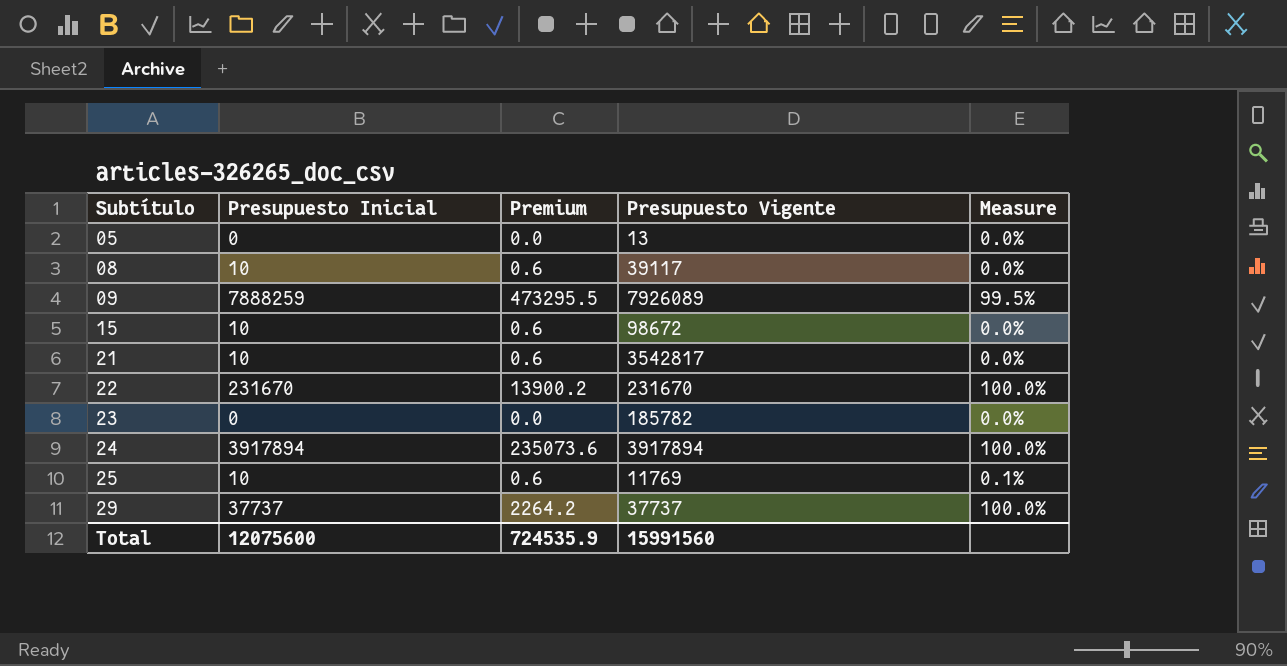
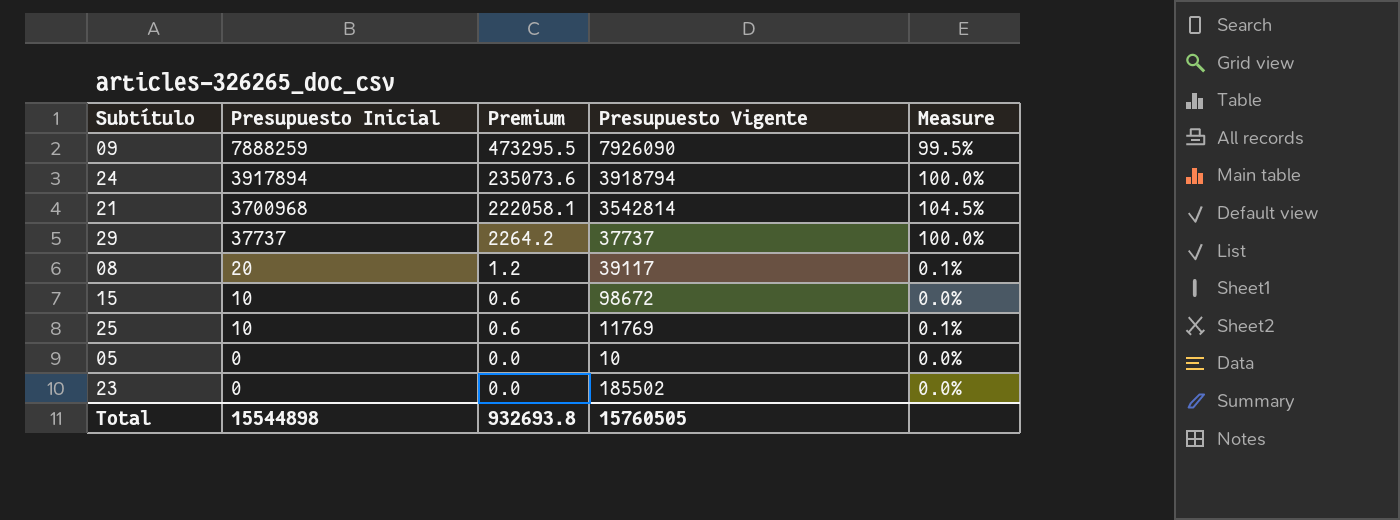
row order: Subtítulo ascending -> Presupuesto Inicial descending
row 22: 231670 | 13900.2 | 231670 | 100.0% -> none
09 | Presupuesto Vigente: 7926089 -> 7926090
24 | Presupuesto Vigente: 3917894 -> 3918794
21 | Presupuesto Inicial: 10 -> 3700968
21 | Premium: 0.6 -> 222058.1
21 | Presupuesto Vigente: 3542817 -> 3542814
21 | Measure: 0.0% -> 104.5%
08 | Presupuesto Inicial: 10 -> 20
08 | Premium: 0.6 -> 1.2
08 | Measure: 0.0% -> 0.1%
05 | Presupuesto Vigente: 13 -> 10
23 | Presupuesto Vigente: 185782 -> 185502
Total | Presupuesto Inicial: 12075600 -> 15544898
Total | Premium: 724535.9 -> 932693.8
Total | Presupuesto Vigente: 15991560 -> 15760505

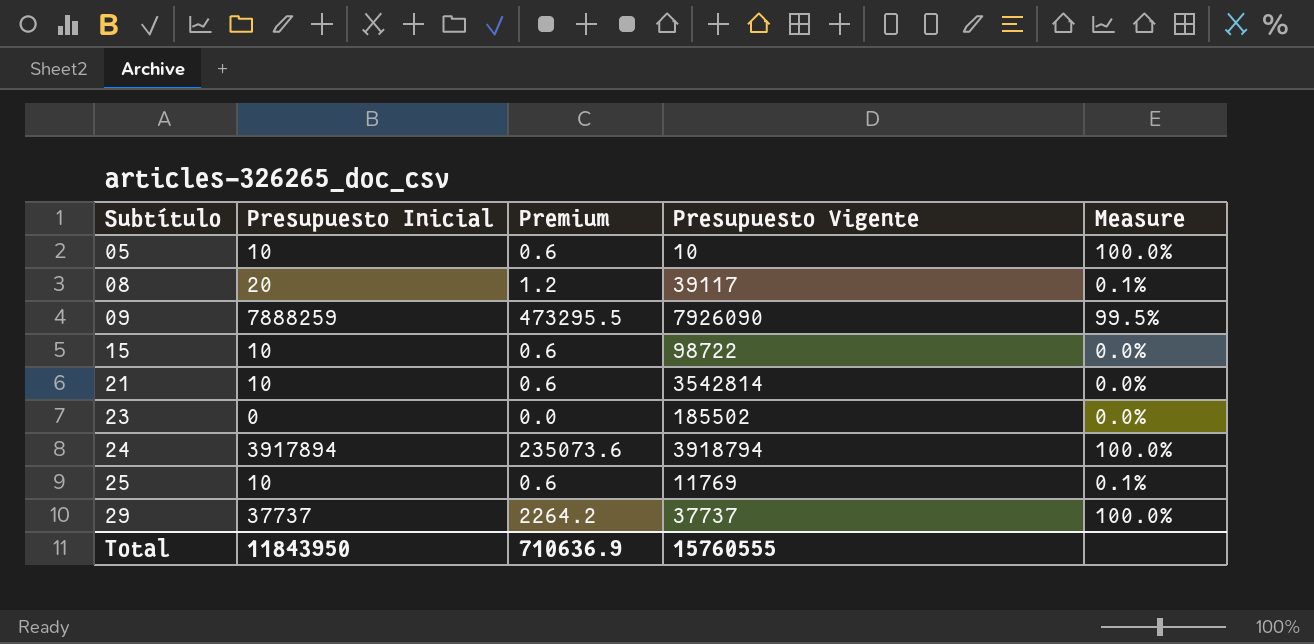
row order: Presupuesto Inicial descending -> Subtítulo ascending
05 | Presupuesto Inicial: 0 -> 10
05 | Premium: 0.0 -> 0.6
05 | Measure: 0.0% -> 100.0%
15 | Presupuesto Vigente: 98672 -> 98722
21 | Presupuesto Inicial: 3700968 -> 10
21 | Premium: 222058.1 -> 0.6
21 | Measure: 104.5% -> 0.0%
Total | Presupuesto Inicial: 15544898 -> 11843950
Total | Premium: 932693.8 -> 710636.9
Total | Presupuesto Vigente: 15760505 -> 15760555

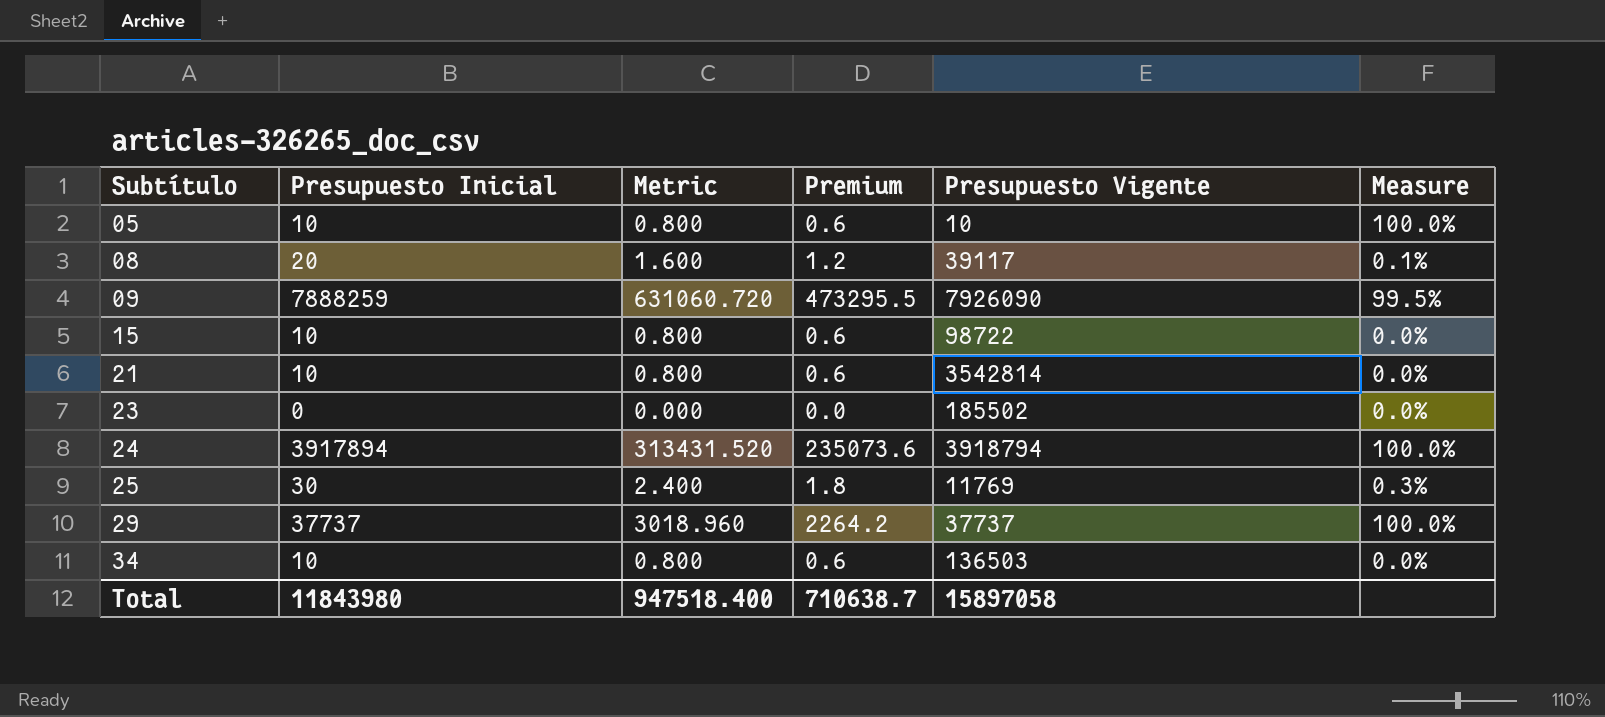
column Metric | formula: none -> [Presupuesto Inicial] * 0.08
25 | Presupuesto Inicial: 10 -> 30
25 | Premium: 0.6 -> 1.8
25 | Measure: 0.1% -> 0.3%
row 34: none -> 10 | 0.800 | 0.6 | 136503 | 0.0%
Total | Presupuesto Inicial: 11843950 -> 11843980
Total | Premium: 710636.9 -> 710638.7
Total | Presupuesto Vigente: 15760555 -> 15897058

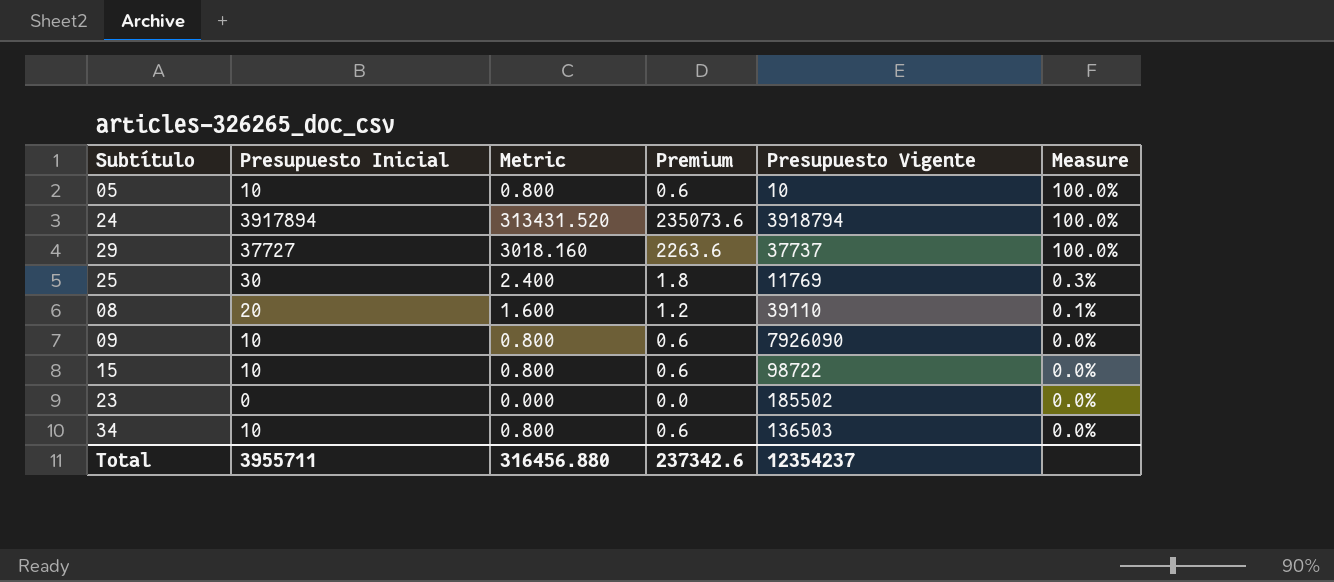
row order: Subtítulo ascending -> Measure descending
row 21: 10 | 0.800 | 0.6 | 3542814 | 0.0% -> none
29 | Presupuesto Inicial: 37737 -> 37727
29 | Metric: 3018.960 -> 3018.160
29 | Premium: 2264.2 -> 2263.6
08 | Presupuesto Vigente: 39117 -> 39110
09 | Presupuesto Inicial: 7888259 -> 10
09 | Metric: 631060.720 -> 0.800
09 | Premium: 473295.5 -> 0.6
09 | Measure: 99.5% -> 0.0%
Total | Presupuesto Inicial: 11843980 -> 3955711
Total | Metric: 947518.400 -> 316456.880
Total | Premium: 710638.7 -> 237342.6
Total | Presupuesto Vigente: 15897058 -> 12354237

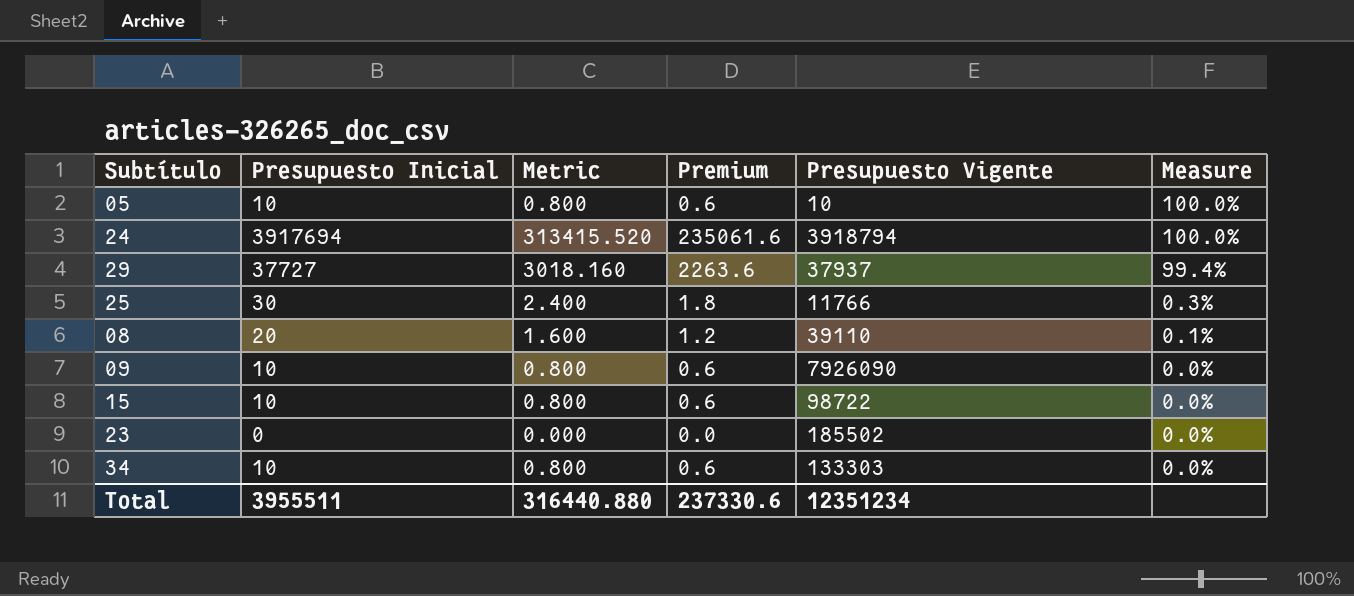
24 | Presupuesto Inicial: 3917894 -> 3917694
24 | Metric: 313431.520 -> 313415.520
24 | Premium: 235073.6 -> 235061.6
29 | Presupuesto Vigente: 37737 -> 37937
29 | Measure: 100.0% -> 99.4%
25 | Presupuesto Vigente: 11769 -> 11766
34 | Presupuesto Vigente: 136503 -> 133303
Total | Presupuesto Inicial: 3955711 -> 3955511
Total | Metric: 316456.880 -> 316440.880
Total | Premium: 237342.6 -> 237330.6
Total | Presupuesto Vigente: 12354237 -> 12351234

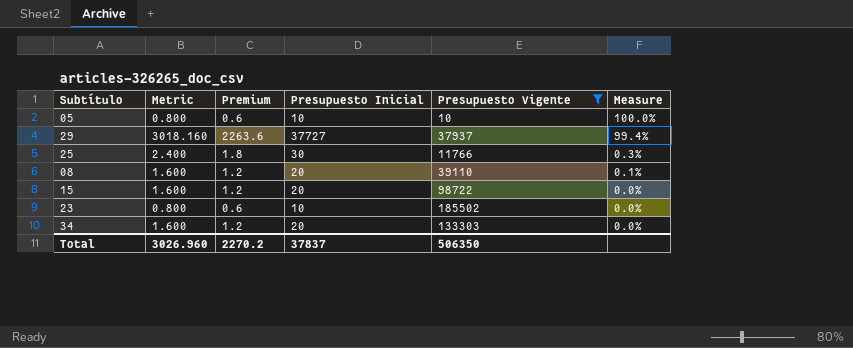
filter: none -> Presupuesto Vigente <= 185502
column Presupuesto Inicial | position: 2 -> 4
15 | Metric: 0.800 -> 1.600
15 | Premium: 0.6 -> 1.2
15 | Presupuesto Inicial: 10 -> 20
23 | Metric: 0.000 -> 0.800
23 | Premium: 0.0 -> 0.6
23 | Presupuesto Inicial: 0 -> 10
34 | Metric: 0.800 -> 1.600
34 | Premium: 0.6 -> 1.2
34 | Presupuesto Inicial: 10 -> 20
Total | Metric: 316440.880 -> 3026.960
Total | Premium: 237330.6 -> 2270.2
Total | Presupuesto Inicial: 3955511 -> 37837
Total | Presupuesto Vigente: 12351234 -> 506350

